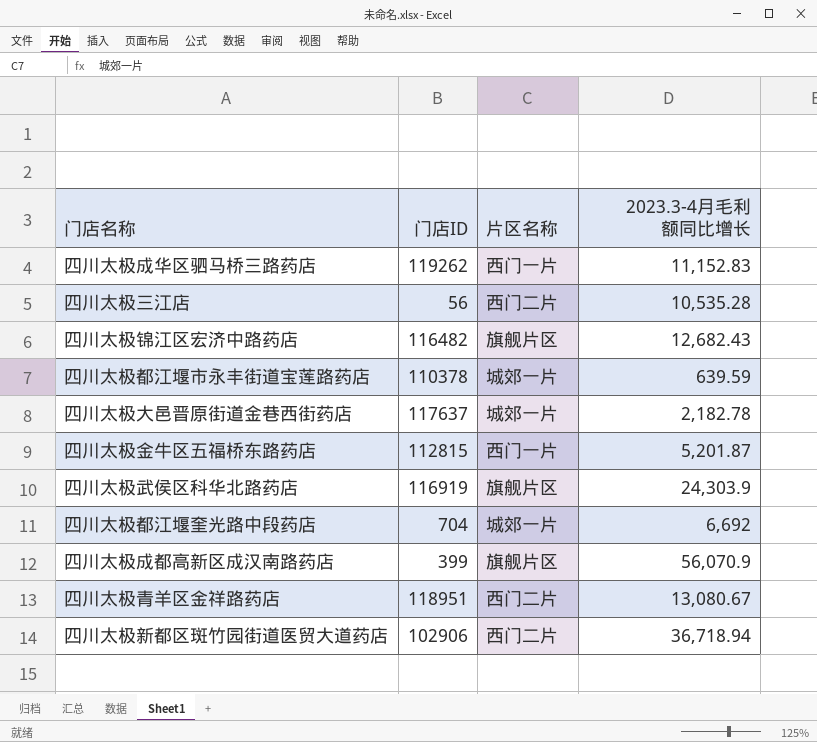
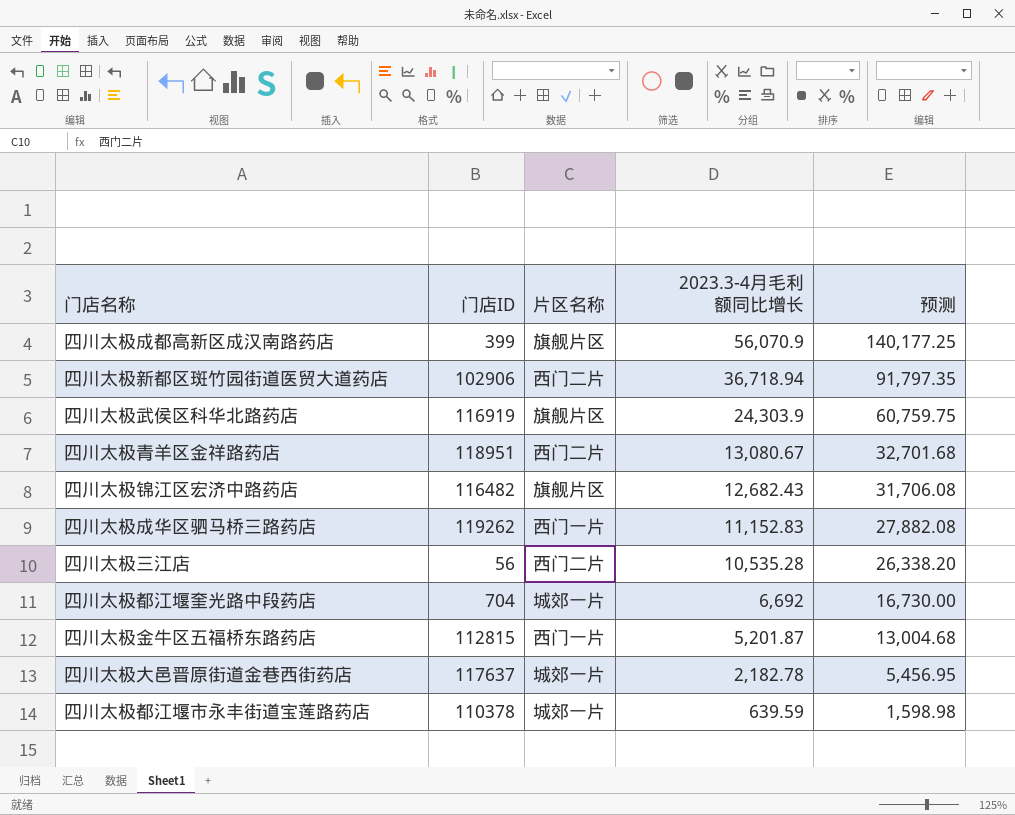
row order: none -> 2023.3-4月毛利额同比增长 descending
column 预测 | formula: none -> [2023.3-4月毛利额同比增长] * 2.5

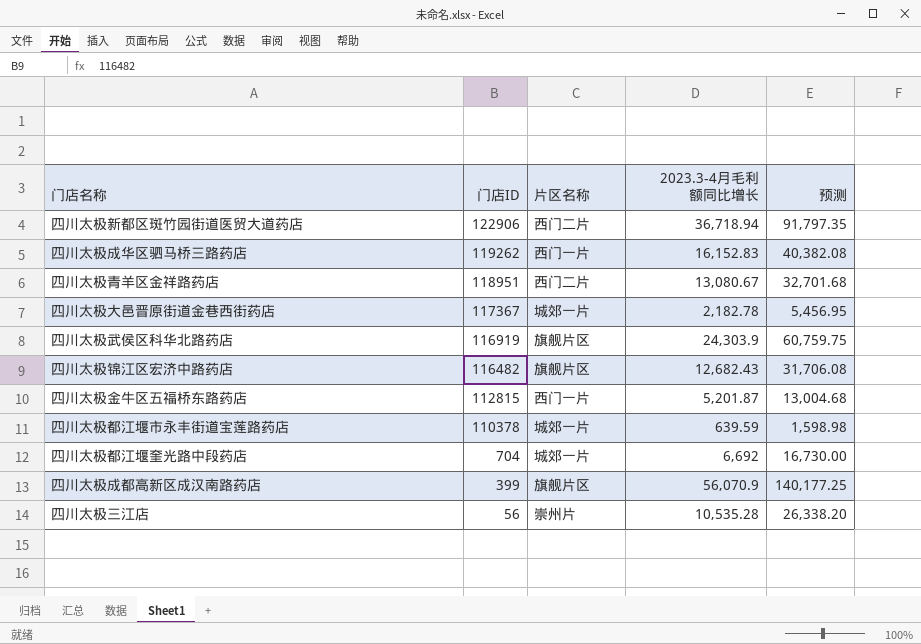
row order: 2023.3-4月毛利额同比增长 descending -> 门店ID descending
四川太极新都区斑竹园街道医贸大道药店 | 门店ID: 102906 -> 122906
四川太极成华区驷马桥三路药店 | 2023.3-4月毛利额同比增长: 11,152.83 -> 16,152.83
四川太极成华区驷马桥三路药店 | 预测: 27,882.08 -> 40,382.08
四川太极大邑晋原街道金巷西街药店 | 门店ID: 117637 -> 117367
四川太极三江店 | 片区名称: 西门二片 -> 崇州片

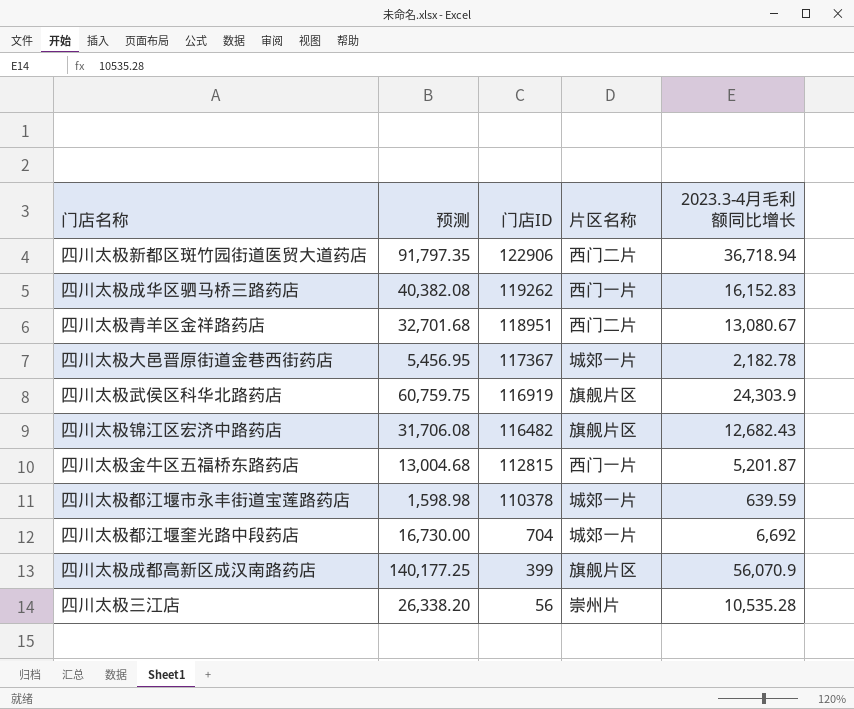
column 预测 | position: 5 -> 2

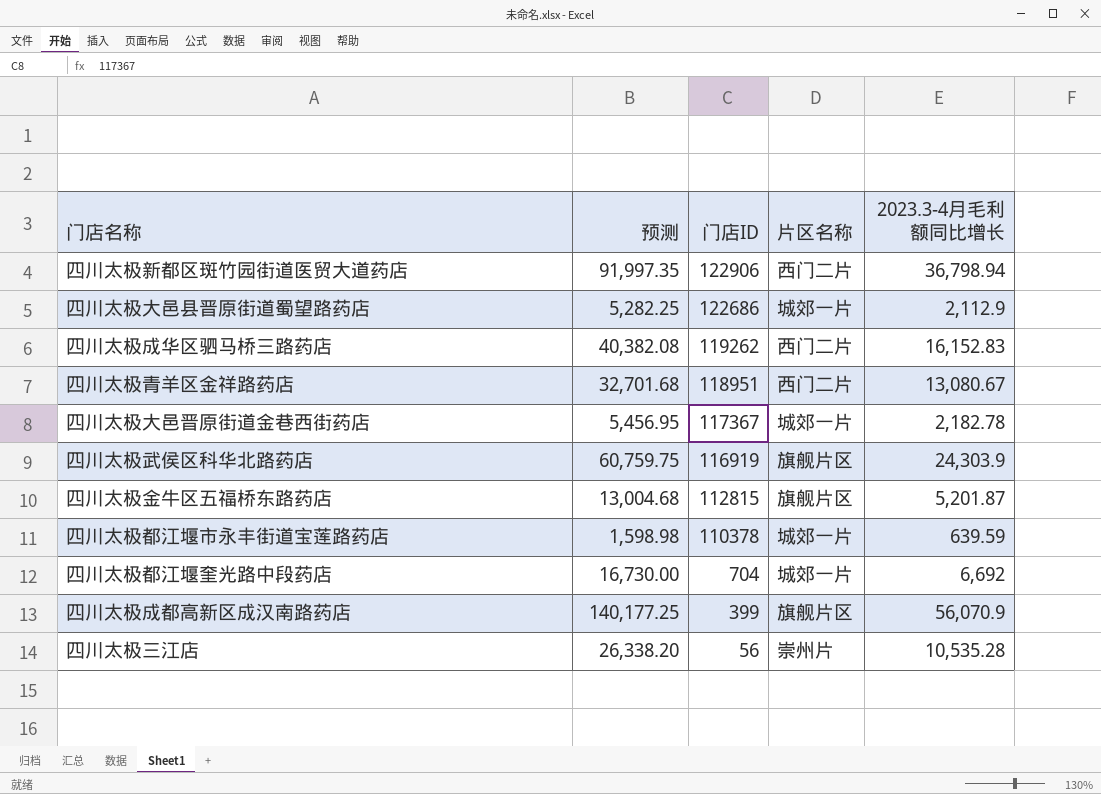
row 四川太极锦江区宏济中路药店: 31,706.08 | 116482 | 旗舰片区 | 12,682.43 -> none
四川太极新都区斑竹园街道医贸大道药店 | 预测: 91,797.35 -> 91,997.35
四川太极新都区斑竹园街道医贸大道药店 | 2023.3-4月毛利额同比增长: 36,718.94 -> 36,798.94
row 四川太极大邑县晋原街道蜀望路药店: none -> 5,282.25 | 122686 | 城郊一片 | 2,112.9
四川太极成华区驷马桥三路药店 | 片区名称: 西门一片 -> 西门二片
四川太极金牛区五福桥东路药店 | 片区名称: 西门一片 -> 旗舰片区

